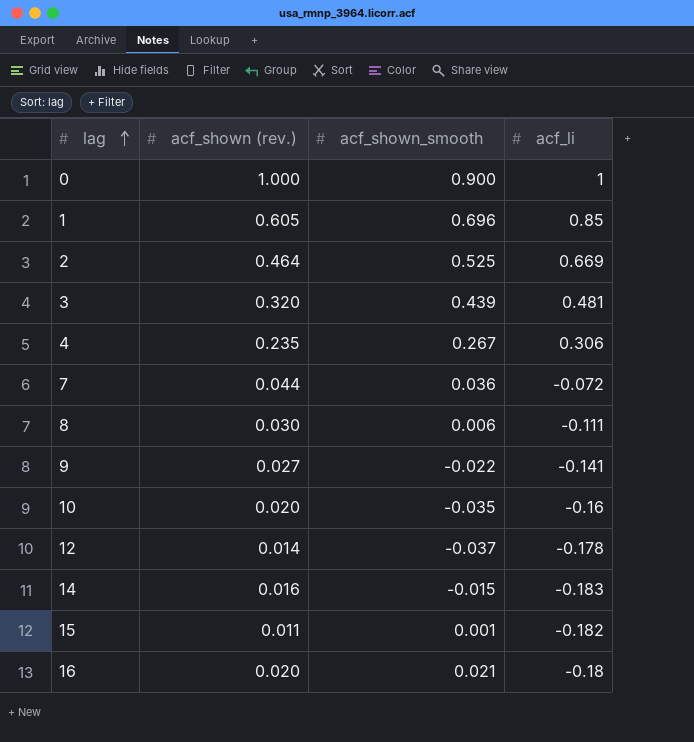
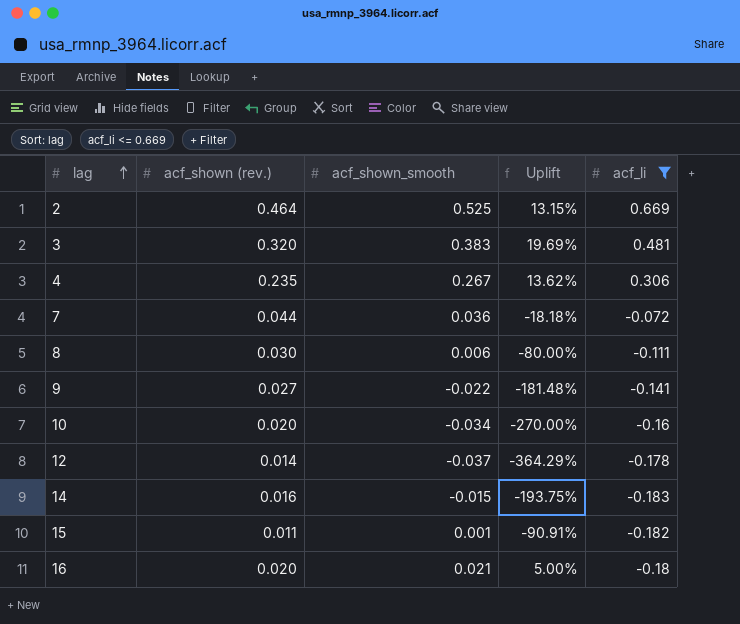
filter: none -> acf_li <= 0.669
column Uplift | formula: none -> ([acf_shown_smooth] - [acf_shown (rev.)]) / [acf_shown (rev.)]
3 | acf_shown_smooth: 0.439 -> 0.383
10 | acf_shown_smooth: -0.035 -> -0.034

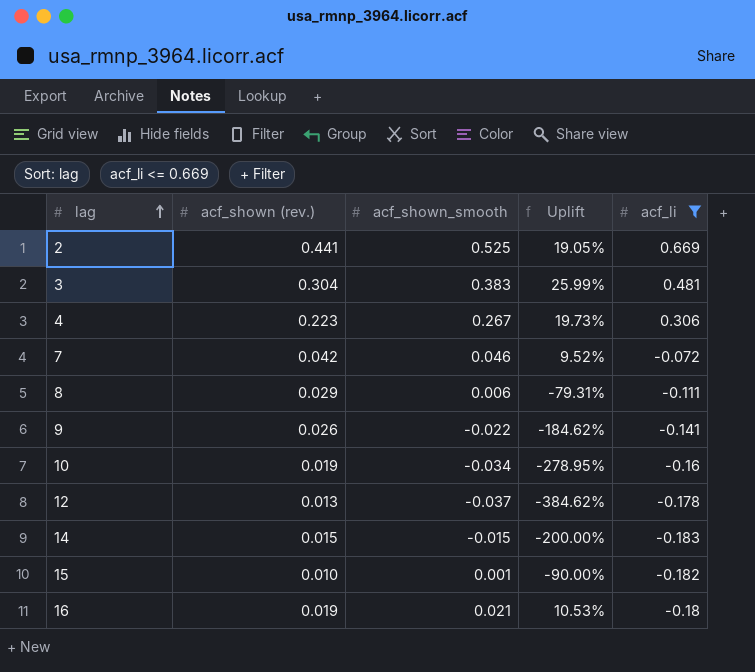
2 | acf_shown (rev.): 0.464 -> 0.441
2 | Uplift: 13.15% -> 19.05%
3 | acf_shown (rev.): 0.320 -> 0.304
3 | Uplift: 19.69% -> 25.99%
4 | acf_shown (rev.): 0.235 -> 0.223
4 | Uplift: 13.62% -> 19.73%
7 | acf_shown (rev.): 0.044 -> 0.042
7 | acf_shown_smooth: 0.036 -> 0.046
7 | Uplift: -18.18% -> 9.52%
8 | acf_shown (rev.): 0.030 -> 0.029
8 | Uplift: -80.00% -> -79.31%
9 | acf_shown (rev.): 0.027 -> 0.026
9 | Uplift: -181.48% -> -184.62%
10 | acf_shown (rev.): 0.020 -> 0.019
10 | Uplift: -270.00% -> -278.95%
12 | acf_shown (rev.): 0.014 -> 0.013
12 | Uplift: -364.29% -> -384.62%
14 | acf_shown (rev.): 0.016 -> 0.015
14 | Uplift: -193.75% -> -200.00%
15 | acf_shown (rev.): 0.011 -> 0.010
15 | Uplift: -90.91% -> -90.00%
16 | acf_shown (rev.): 0.020 -> 0.019
16 | Uplift: 5.00% -> 10.53%

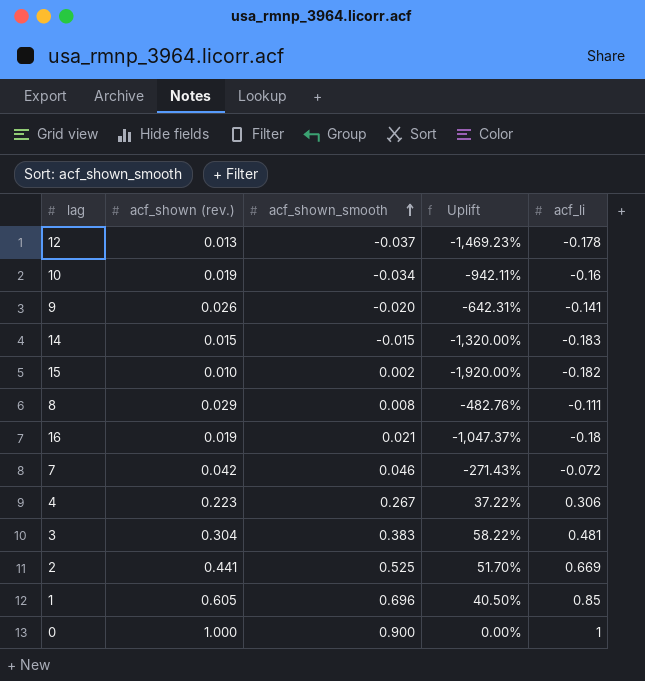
filter: acf_li <= 0.669 -> none
row order: lag ascending -> acf_shown_smooth ascending
column Uplift | formula: ([acf_shown_smooth] - [acf_shown (rev.)]) / [acf_shown (rev.)] -> ([acf_li] - [acf_shown (rev.)]) / [acf_shown (rev.)]
9 | acf_shown_smooth: -0.022 -> -0.020
15 | acf_shown_smooth: 0.001 -> 0.002
8 | acf_shown_smooth: 0.006 -> 0.008

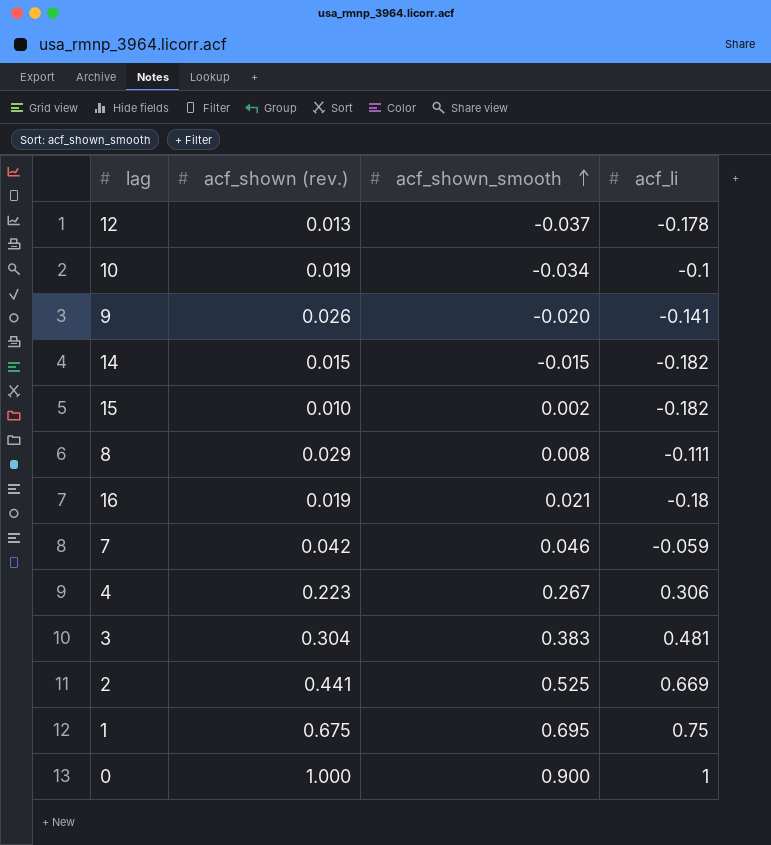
column Uplift | formula: ([acf_li] - [acf_shown (rev.)]) / [acf_shown (rev.)] -> none
10 | acf_li: -0.16 -> -0.1
14 | acf_li: -0.183 -> -0.182
7 | acf_li: -0.072 -> -0.059
1 | acf_shown (rev.): 0.605 -> 0.675
1 | acf_shown_smooth: 0.696 -> 0.695
1 | acf_li: 0.85 -> 0.75

